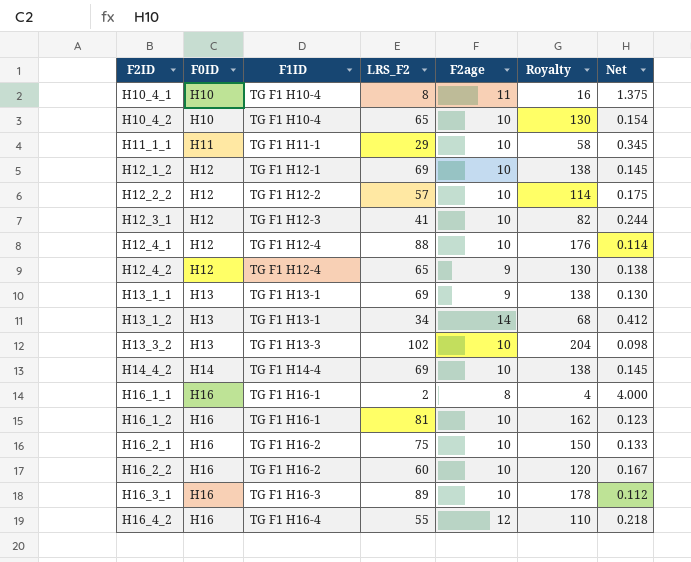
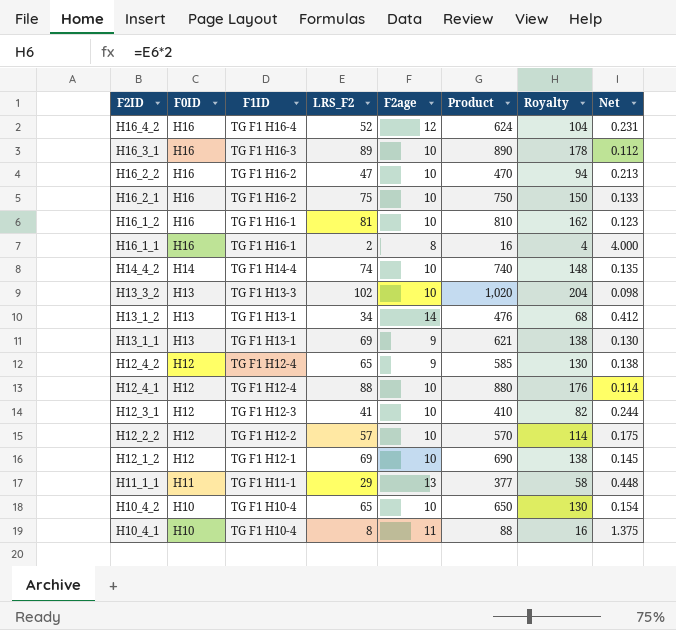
row order: F2ID ascending -> F2ID descending
column Product | formula: none -> [LRS_F2] * [F2age]
H16_4_2 | LRS_F2: 55 -> 52
H16_4_2 | Royalty: 110 -> 104
H16_4_2 | Net: 0.218 -> 0.231
H16_2_2 | LRS_F2: 60 -> 47
H16_2_2 | Royalty: 120 -> 94
H16_2_2 | Net: 0.167 -> 0.213
H14_4_2 | LRS_F2: 69 -> 74
H14_4_2 | Royalty: 138 -> 148
H14_4_2 | Net: 0.145 -> 0.135
H11_1_1 | F2age: 10 -> 13
H11_1_1 | Net: 0.345 -> 0.448

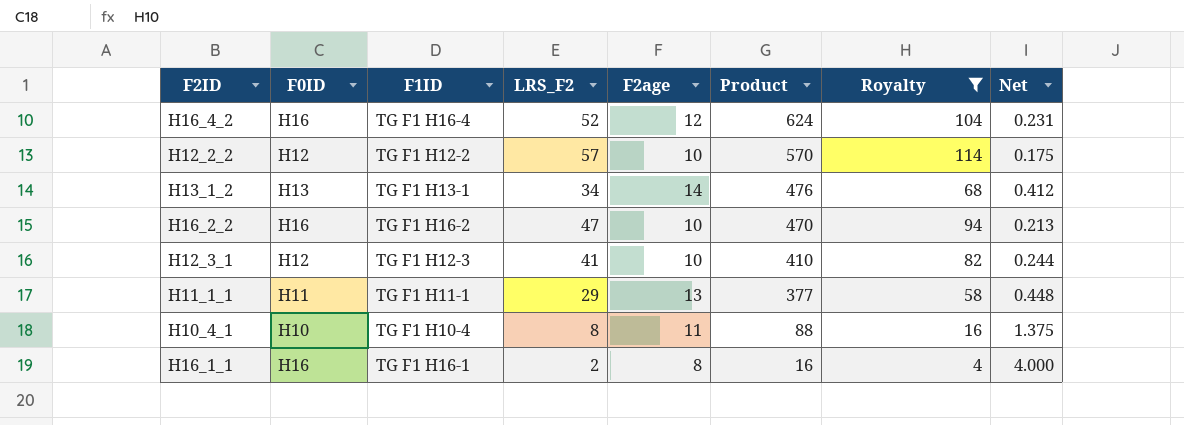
filter: none -> Royalty <= 114
row order: F2ID descending -> Product descending

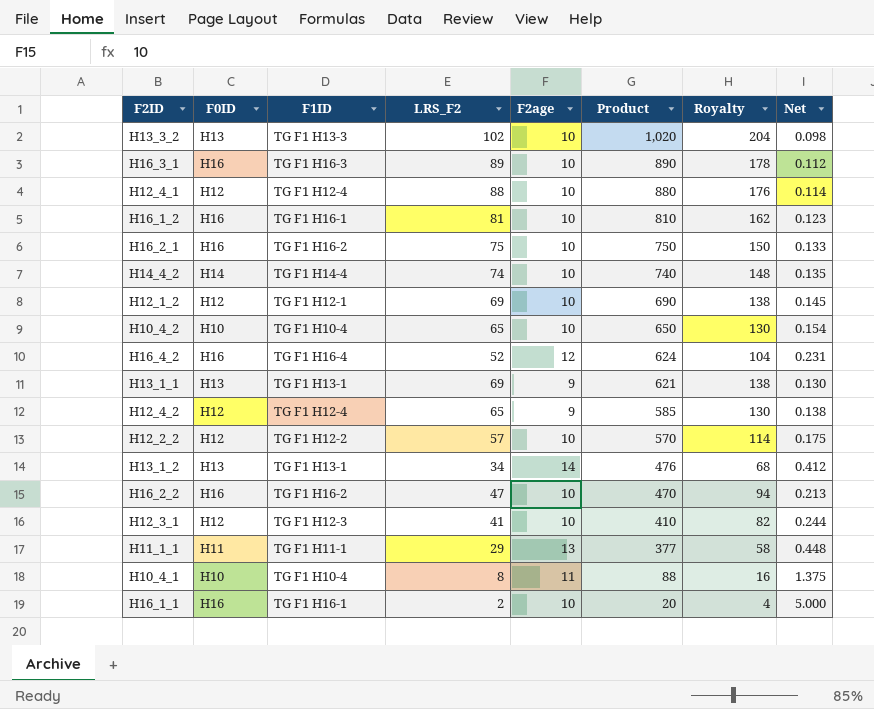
filter: Royalty <= 114 -> none
H16_1_1 | F2age: 8 -> 10
H16_1_1 | Product: 16 -> 20
H16_1_1 | Net: 4.000 -> 5.000

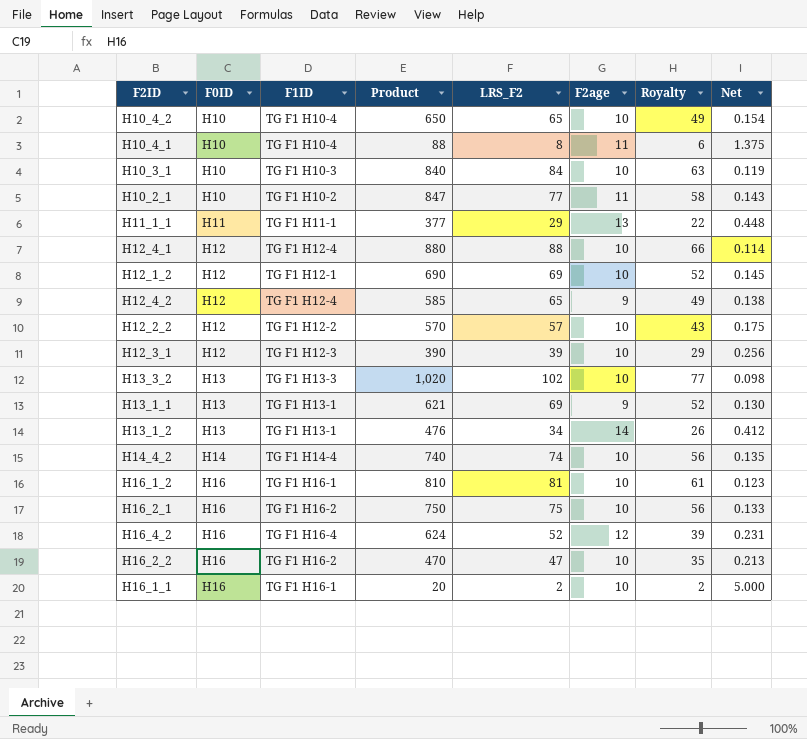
row order: Product descending -> F0ID ascending
column Product | position: 6 -> 4
column Royalty | formula: [LRS_F2] * 2 -> [LRS_F2] * 0.75
row H16_3_1: H16 | TG F1 H16-3 | 89 | 10 | 890 | 178 | 0.112 -> none
row H10_3_1: none -> H10 | TG F1 H10-3 | 840 | 84 | 10 | 63 | 0.119
row H10_2_1: none -> H10 | TG F1 H10-2 | 847 | 77 | 11 | 58 | 0.143
H12_3_1 | Product: 410 -> 390
H12_3_1 | LRS_F2: 41 -> 39
H12_3_1 | Net: 0.244 -> 0.256

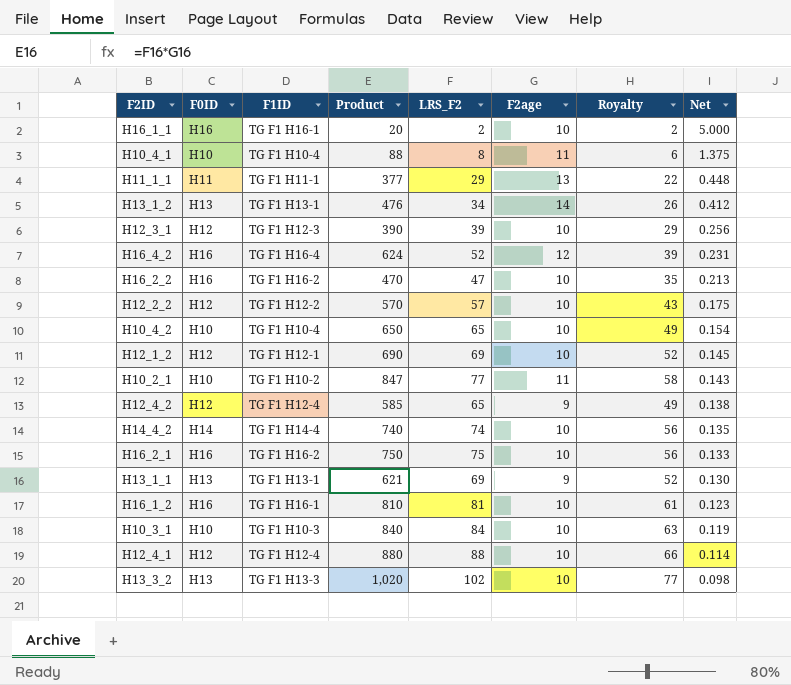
row order: F0ID ascending -> Net descending

